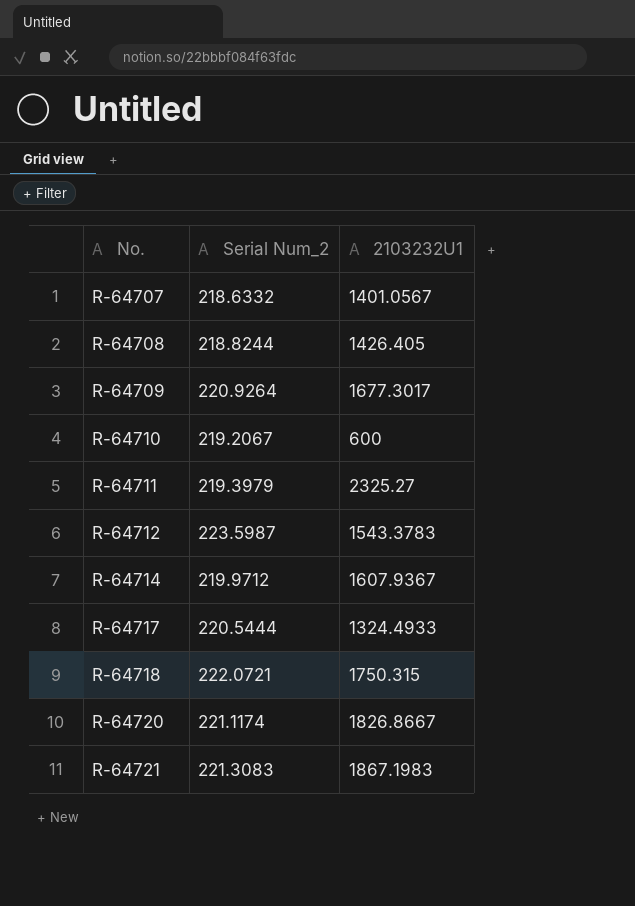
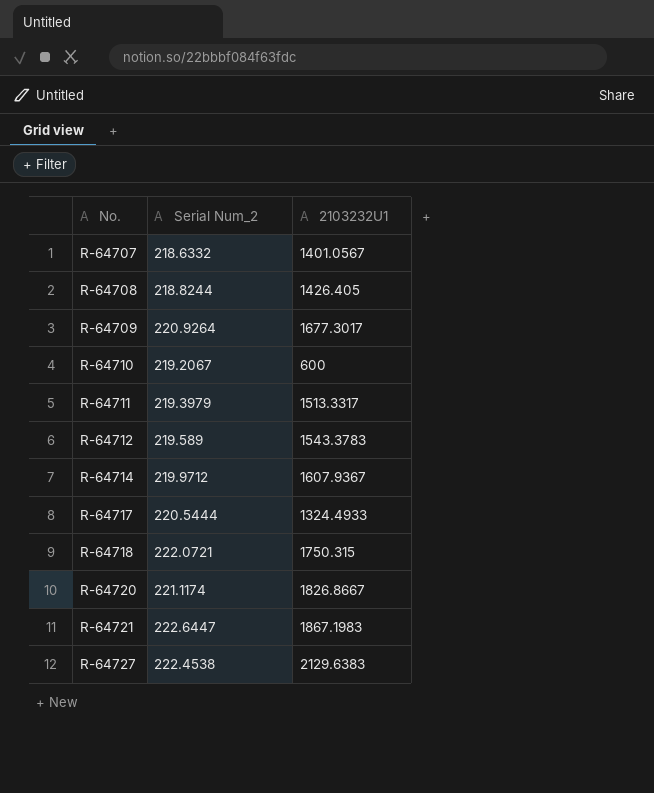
R-64711 | 2103232U1: 2325.27 -> 1513.3317
R-64712 | Serial Num_2: 223.5987 -> 219.589
R-64721 | Serial Num_2: 221.3083 -> 222.6447
row R-64727: none -> 222.4538 | 2129.6383

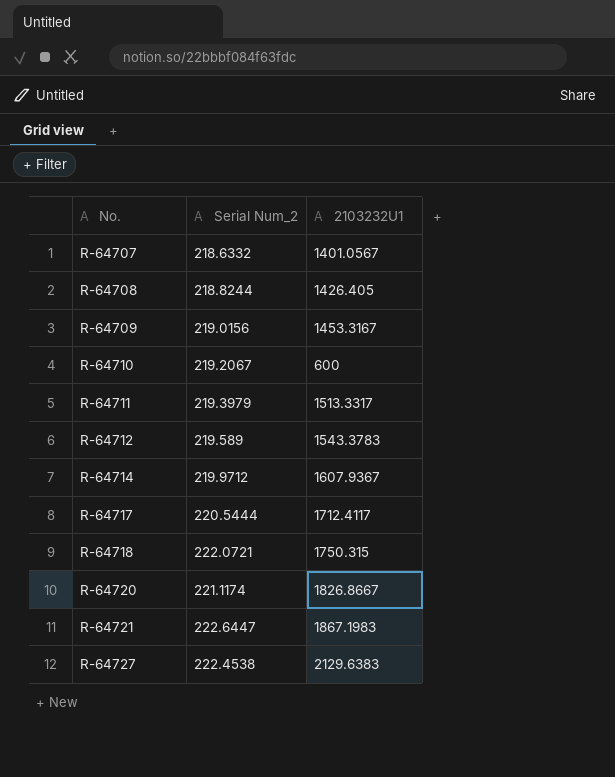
R-64709 | Serial Num_2: 220.9264 -> 219.0156
R-64709 | 2103232U1: 1677.3017 -> 1453.3167
R-64717 | 2103232U1: 1324.4933 -> 1712.4117

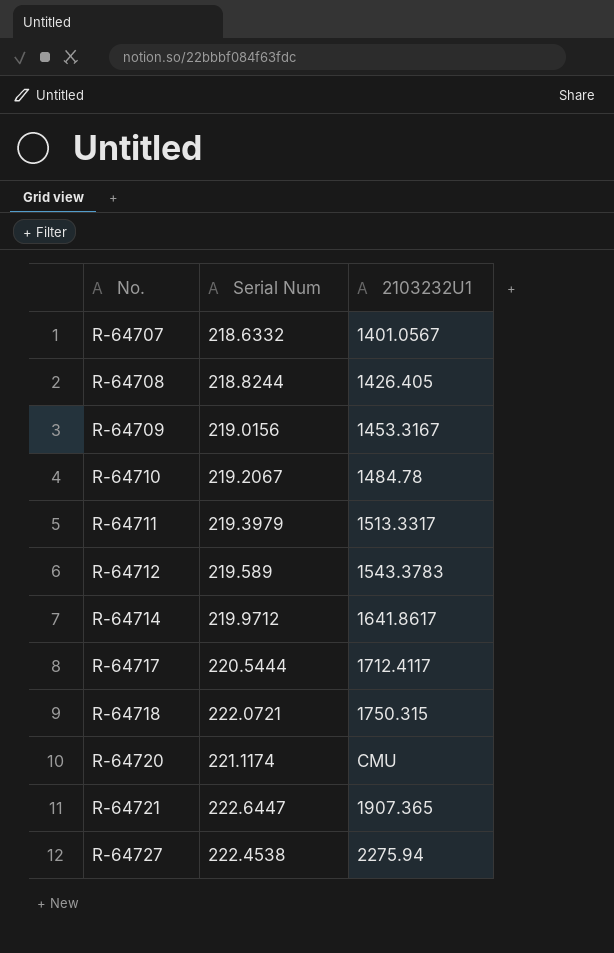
column name: Serial Num_2 -> Serial Num
R-64710 | 2103232U1: 600 -> 1484.78
R-64714 | 2103232U1: 1607.9367 -> 1641.8617
R-64720 | 2103232U1: 1826.8667 -> CMU
R-64721 | 2103232U1: 1867.1983 -> 1907.365
R-64727 | 2103232U1: 2129.6383 -> 2275.94

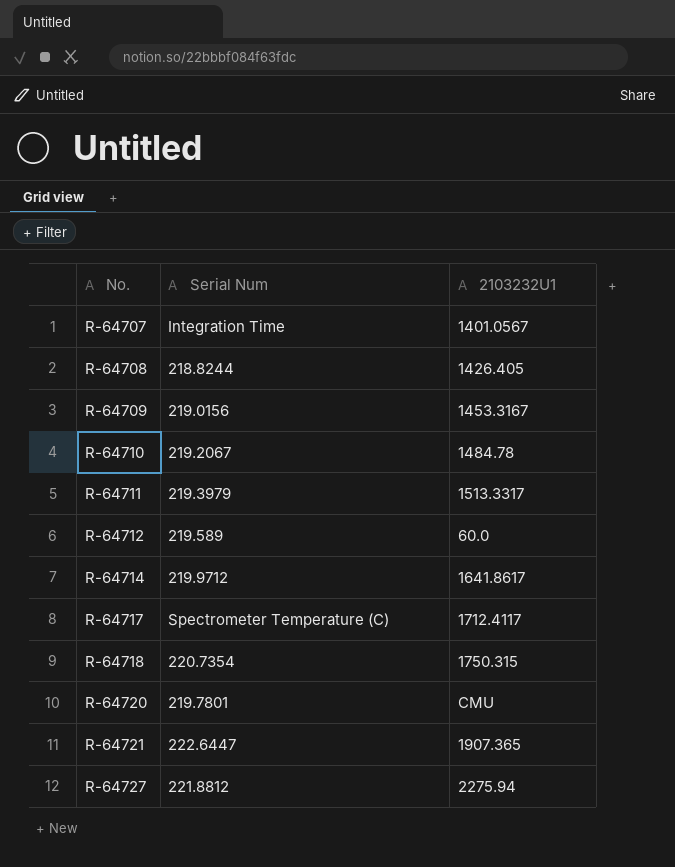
R-64707 | Serial Num: 218.6332 -> Integration Time
R-64712 | 2103232U1: 1543.3783 -> 60.0
R-64717 | Serial Num: 220.5444 -> Spectrometer Temperature (C)
R-64718 | Serial Num: 222.0721 -> 220.7354
R-64720 | Serial Num: 221.1174 -> 219.7801
R-64727 | Serial Num: 222.4538 -> 221.8812

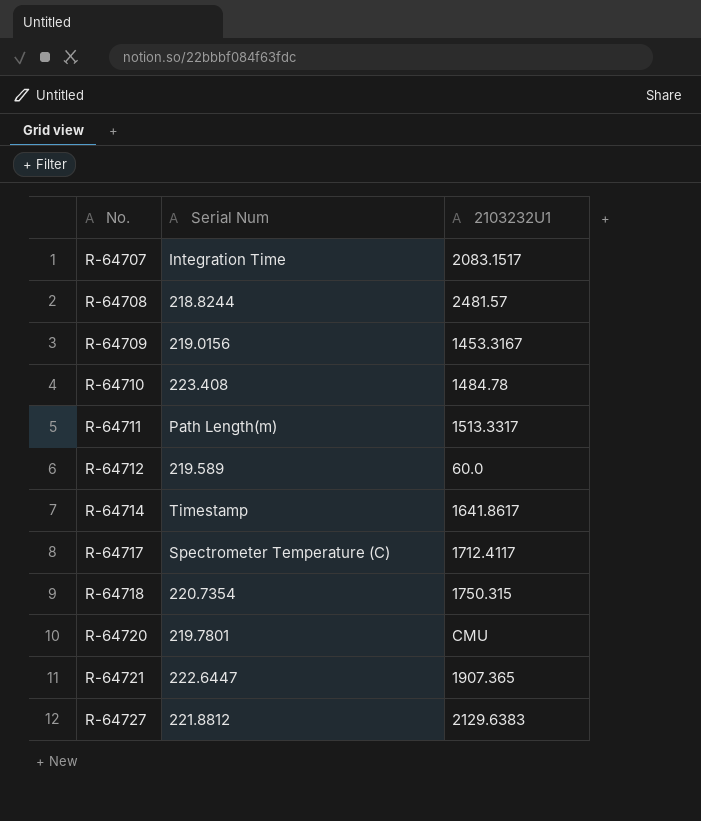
R-64707 | 2103232U1: 1401.0567 -> 2083.1517
R-64708 | 2103232U1: 1426.405 -> 2481.57
R-64710 | Serial Num: 219.2067 -> 223.408
R-64711 | Serial Num: 219.3979 -> Path Length(m)
R-64714 | Serial Num: 219.9712 -> Timestamp
R-64727 | 2103232U1: 2275.94 -> 2129.6383

